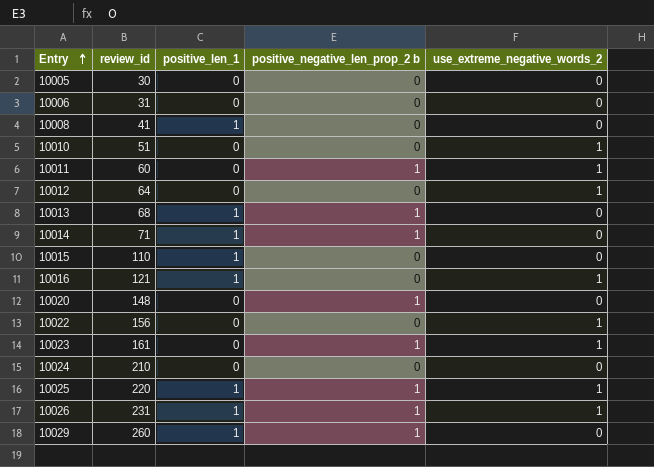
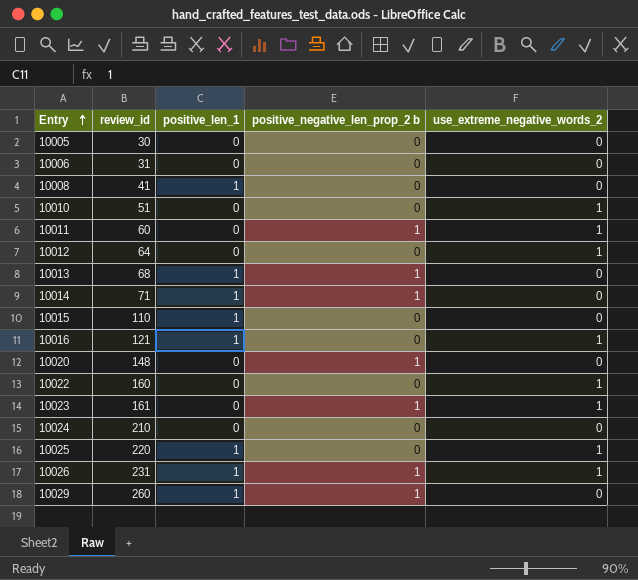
10022 | review_id: 156 -> 160
10025 | positive_negative_len_prop_2 b: 1 -> 0

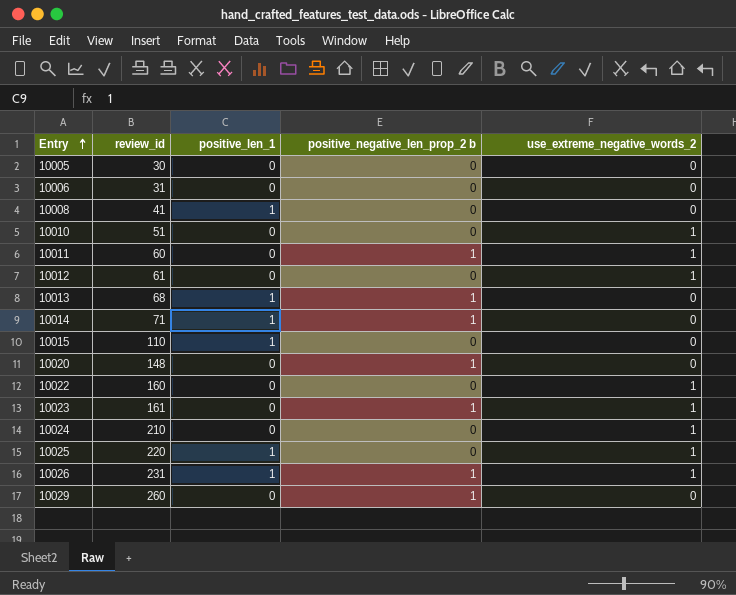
row 10016: 121 | 1 | 0 | 1 -> none
10012 | review_id: 64 -> 61
10024 | use_extreme_negative_words_2: 0 -> 1
10029 | positive_len_1: 1 -> 0

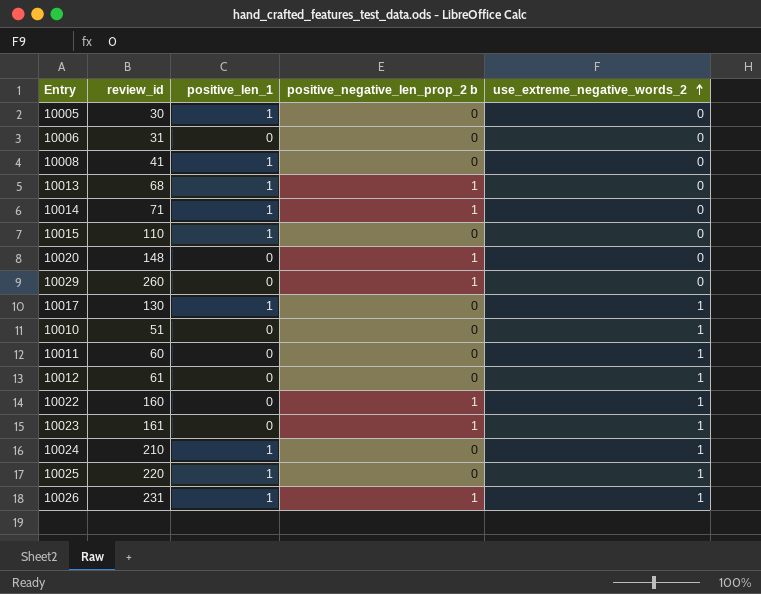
row order: Entry ascending -> use_extreme_negative_words_2 ascending
10005 | positive_len_1: 0 -> 1
row 10017: none -> 130 | 1 | 0 | 1
10011 | positive_negative_len_prop_2 b: 1 -> 0
10022 | positive_negative_len_prop_2 b: 0 -> 1
10024 | positive_len_1: 0 -> 1

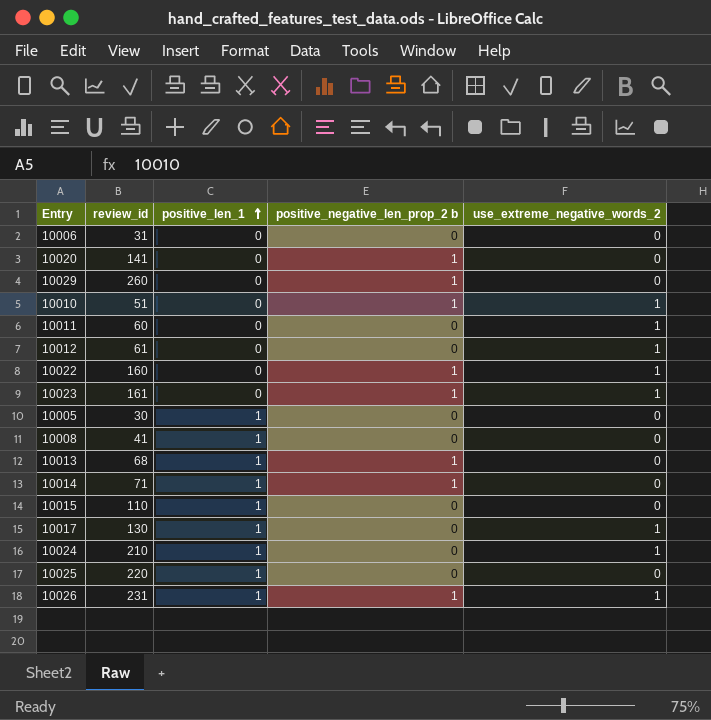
row order: use_extreme_negative_words_2 ascending -> positive_len_1 ascending
10020 | review_id: 148 -> 141
10010 | positive_negative_len_prop_2 b: 0 -> 1
10025 | use_extreme_negative_words_2: 1 -> 0

